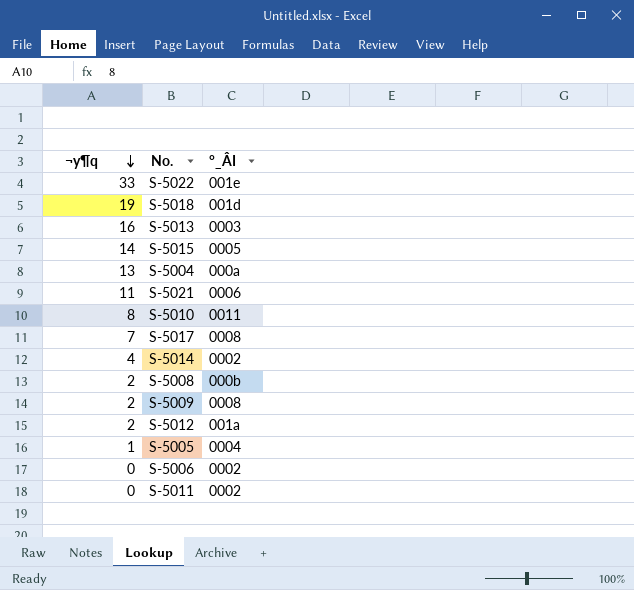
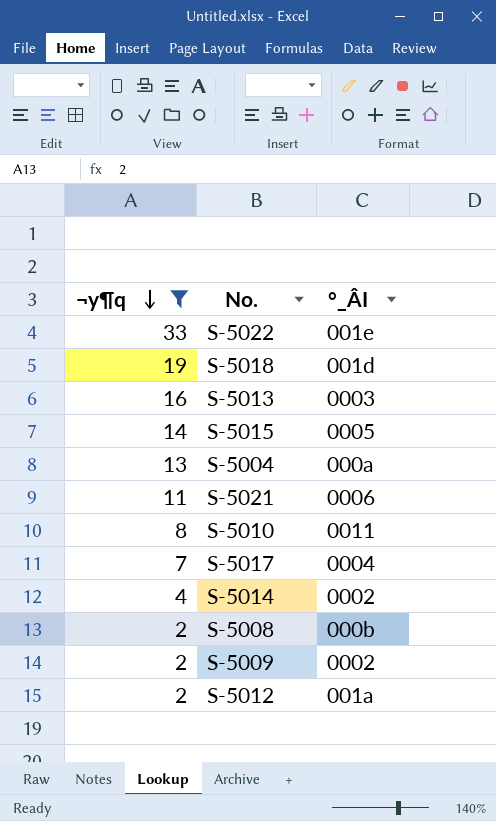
filter: none -> ¬y¶q >= 2
S-5017 | °_ÂI: 0008 -> 0004
S-5009 | °_ÂI: 0008 -> 0002

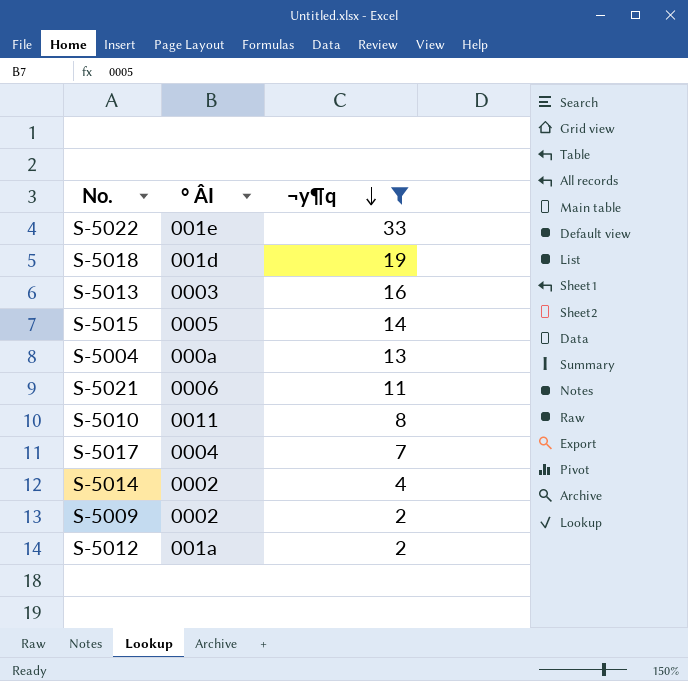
column name: °_ÂI -> ° ÂI
column ¬y¶q | position: 1 -> 3
row S-5008: 2 | 000b -> none

